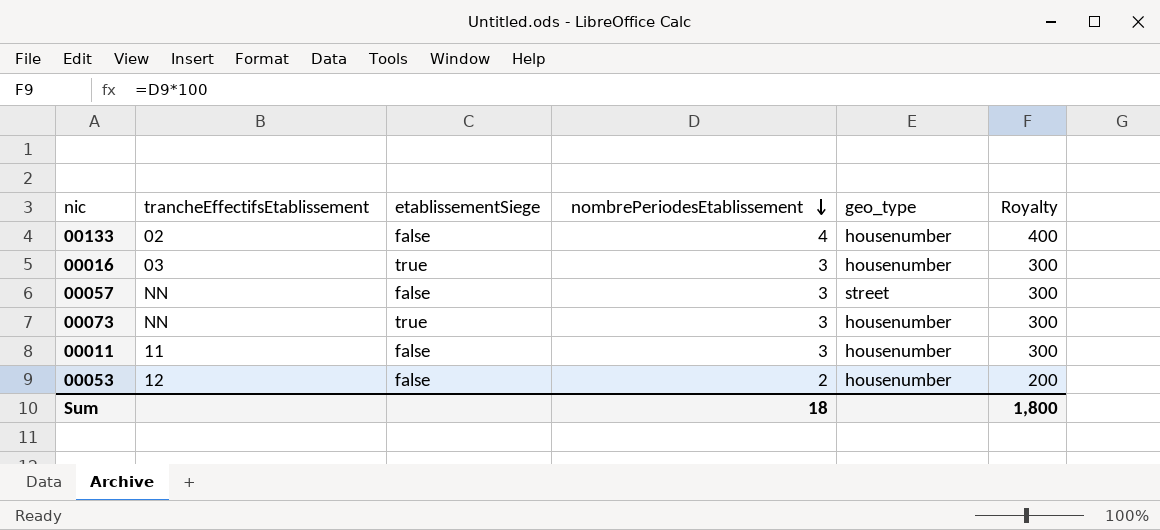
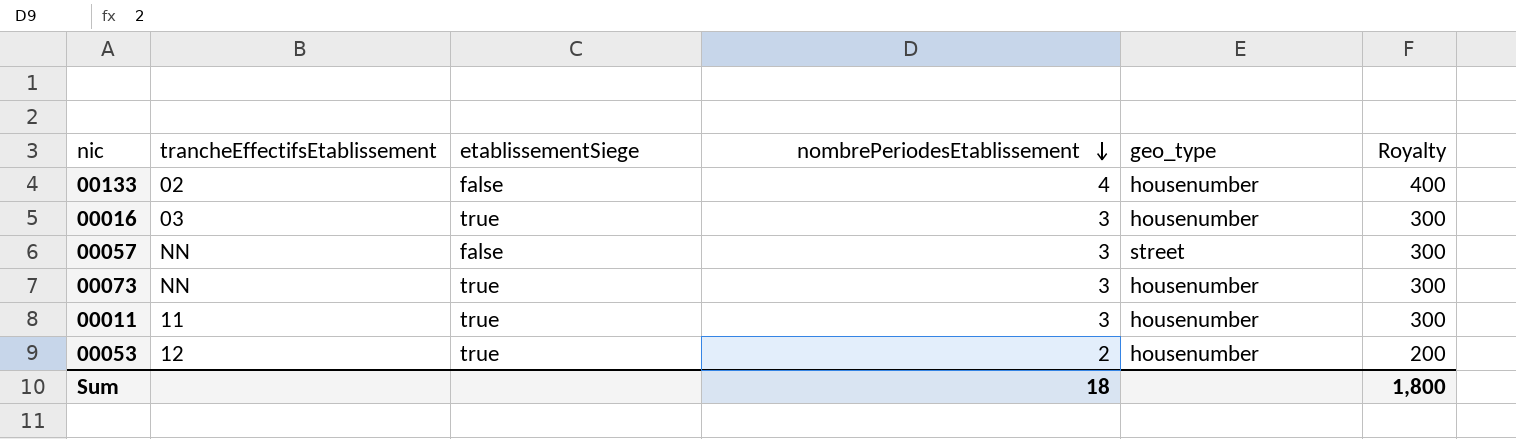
00011 | etablissementSiege: false -> true
00053 | etablissementSiege: false -> true

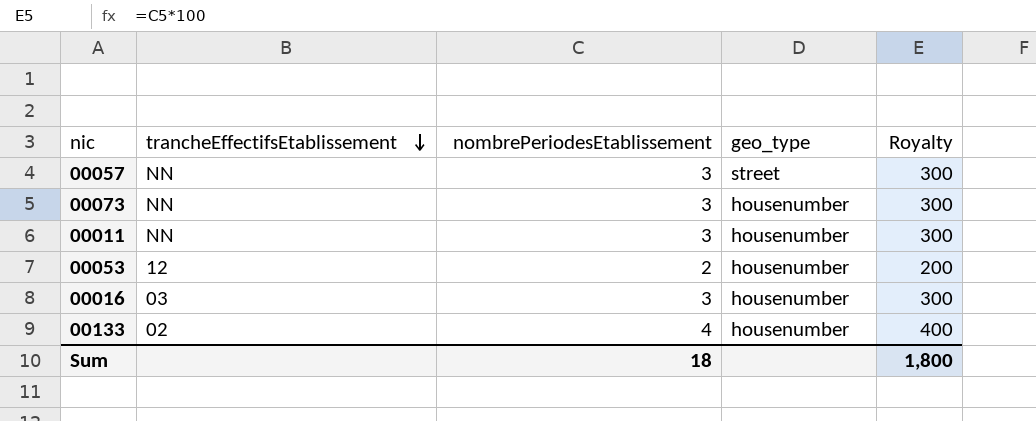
row order: nombrePeriodesEtablissement descending -> trancheEffectifsEtablissement descending
column etablissementSiege | position: 3 -> none
00011 | trancheEffectifsEtablissement: 11 -> NN

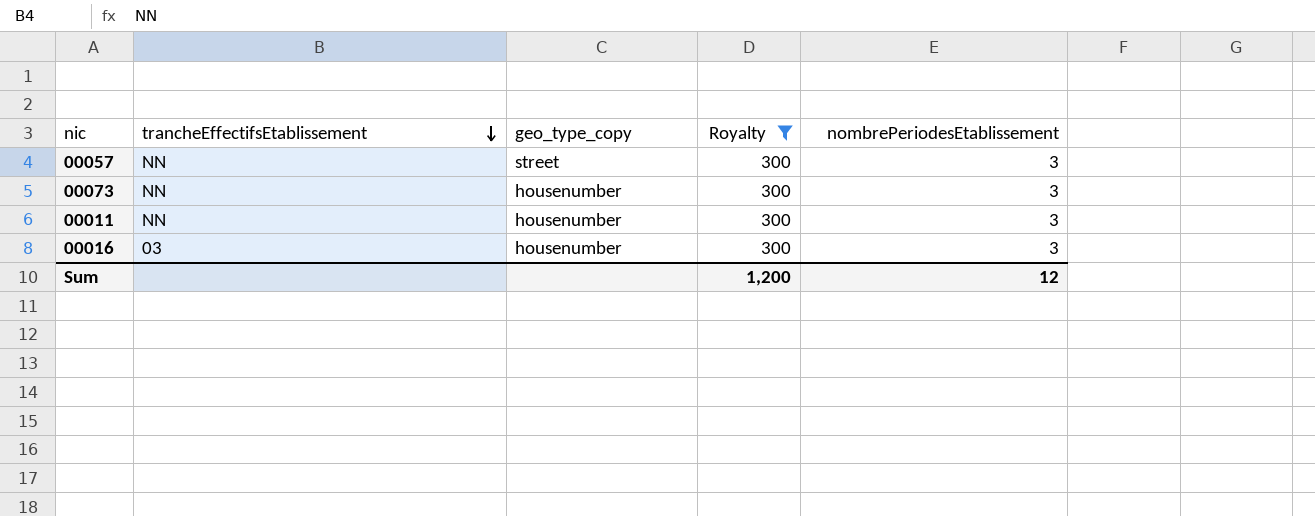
filter: none -> Royalty = 300
column name: geo_type -> geo_type_copy
column nombrePeriodesEtablissement | position: 3 -> 5
Sum | Royalty: 1,800 -> 1,200
Sum | nombrePeriodesEtablissement: 18 -> 12

